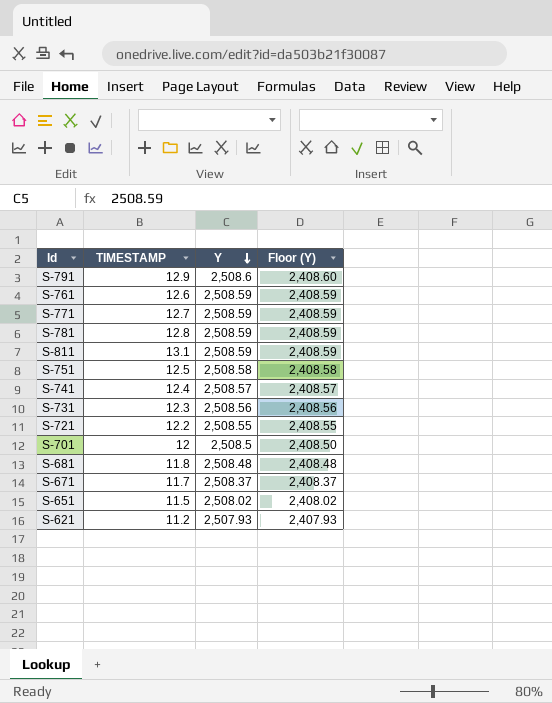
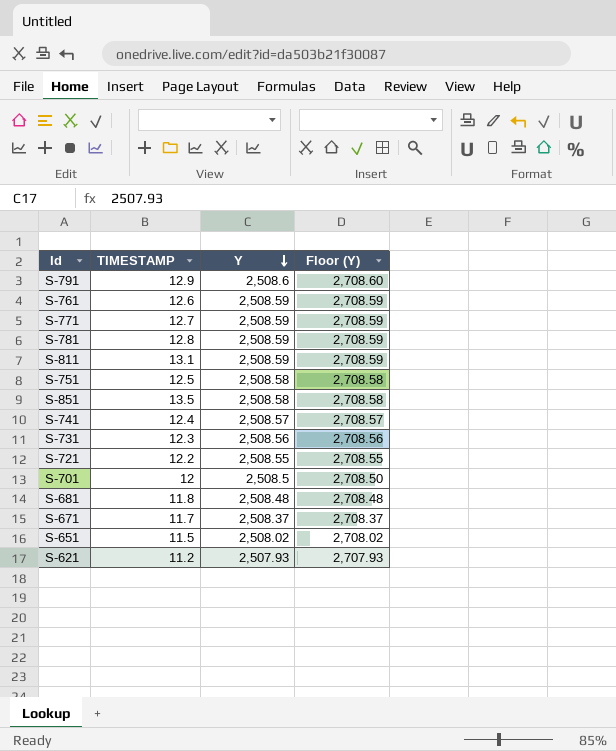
column Floor (Y) | formula: [Y] - 100 -> [Y] + 200
row S-851: none -> 13.5 | 2,508.58 | 2,708.58

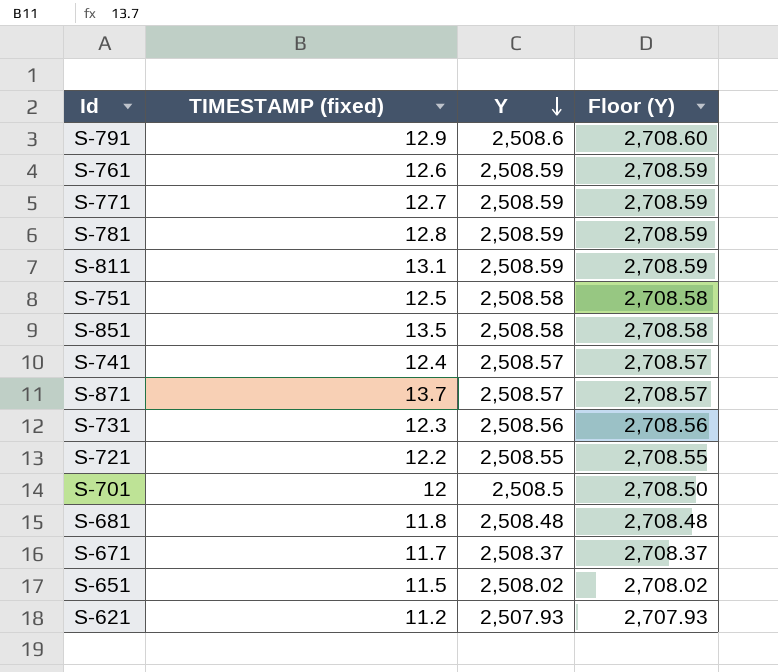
column name: TIMESTAMP -> TIMESTAMP (fixed)
row S-871: none -> 13.7 | 2,508.57 | 2,708.57

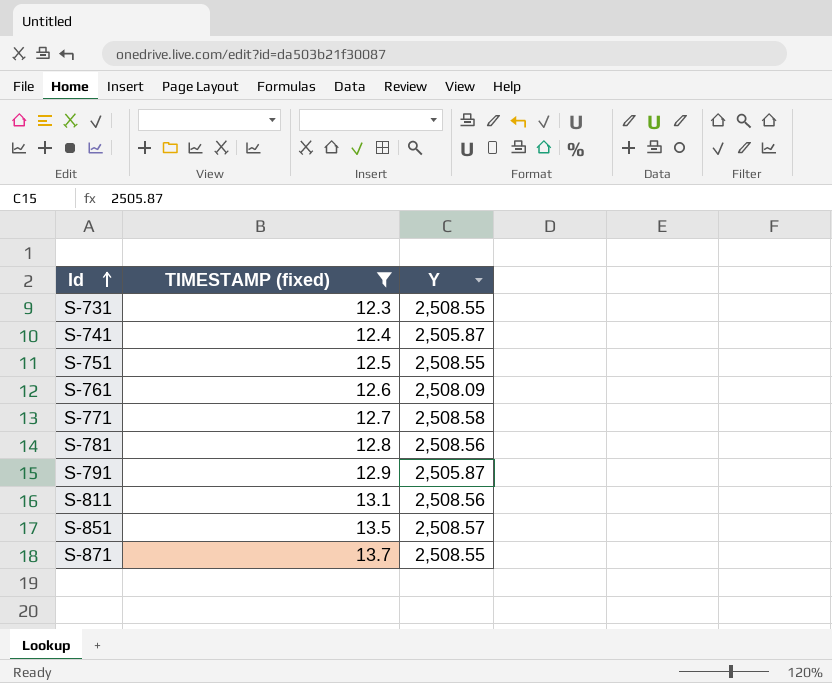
filter: none -> TIMESTAMP (fixed) >= 12.3
row order: Y descending -> Id ascending
column Floor (Y) | formula: [Y] + 200 -> none
S-731 | Y: 2,508.56 -> 2,508.55
S-741 | Y: 2,508.57 -> 2,505.87
S-751 | Y: 2,508.58 -> 2,508.55
S-761 | Y: 2,508.59 -> 2,508.09
S-771 | Y: 2,508.59 -> 2,508.58
S-781 | Y: 2,508.59 -> 2,508.56
S-791 | Y: 2,508.6 -> 2,505.87
S-811 | Y: 2,508.59 -> 2,508.56
S-851 | Y: 2,508.58 -> 2,508.57
S-871 | Y: 2,508.57 -> 2,508.55

